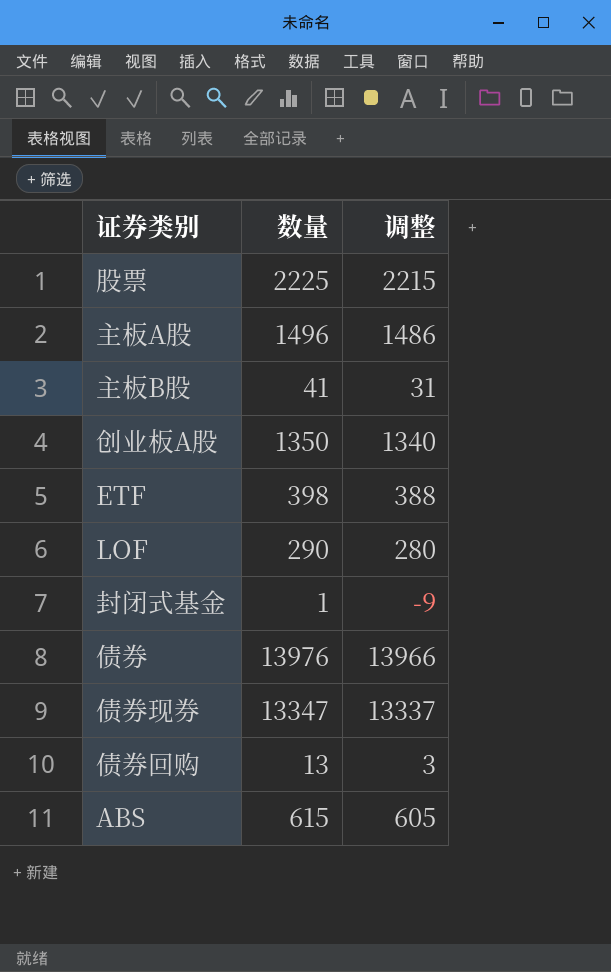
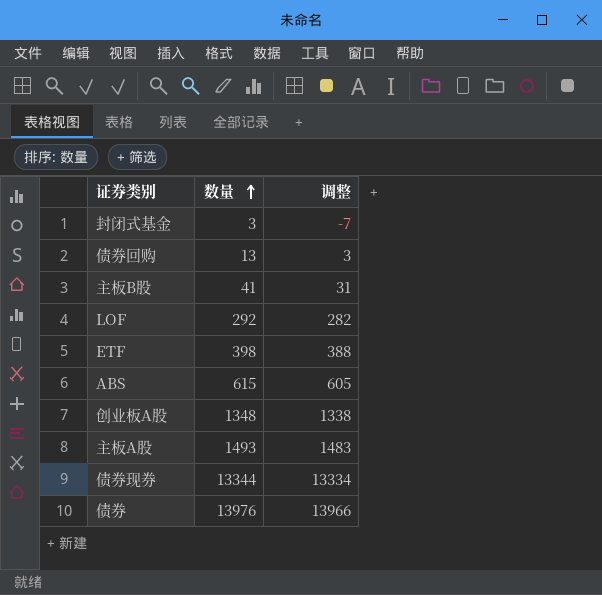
row order: none -> 数量 ascending
row 股票: 2225 | 2215 -> none
封闭式基金 | 数量: 1 -> 3
封闭式基金 | 调整: -9 -> -7
LOF | 数量: 290 -> 292
LOF | 调整: 280 -> 282
创业板A股 | 数量: 1350 -> 1348
创业板A股 | 调整: 1340 -> 1338
主板A股 | 数量: 1496 -> 1493
主板A股 | 调整: 1486 -> 1483
债券现券 | 数量: 13347 -> 13344
债券现券 | 调整: 13337 -> 13334

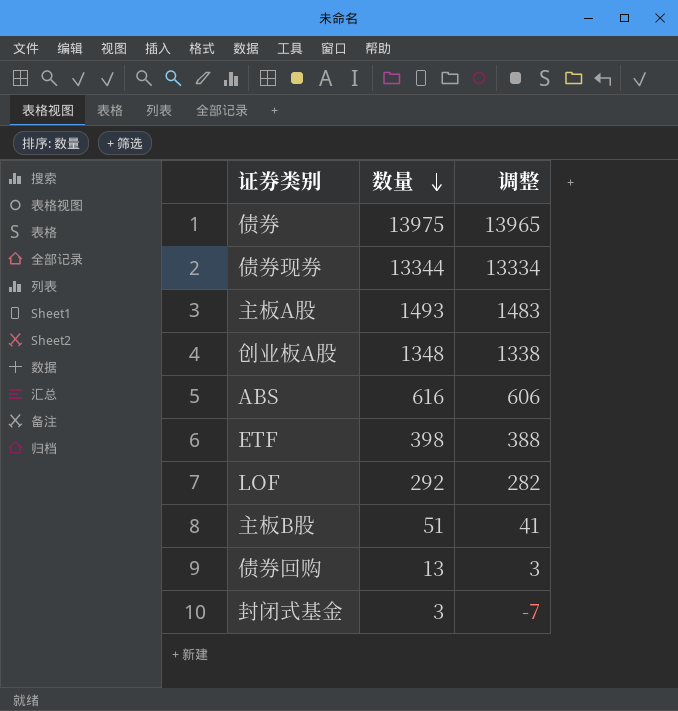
row order: 数量 ascending -> 数量 descending
债券 | 数量: 13976 -> 13975
债券 | 调整: 13966 -> 13965
ABS | 数量: 615 -> 616
ABS | 调整: 605 -> 606
主板B股 | 数量: 41 -> 51
主板B股 | 调整: 31 -> 41

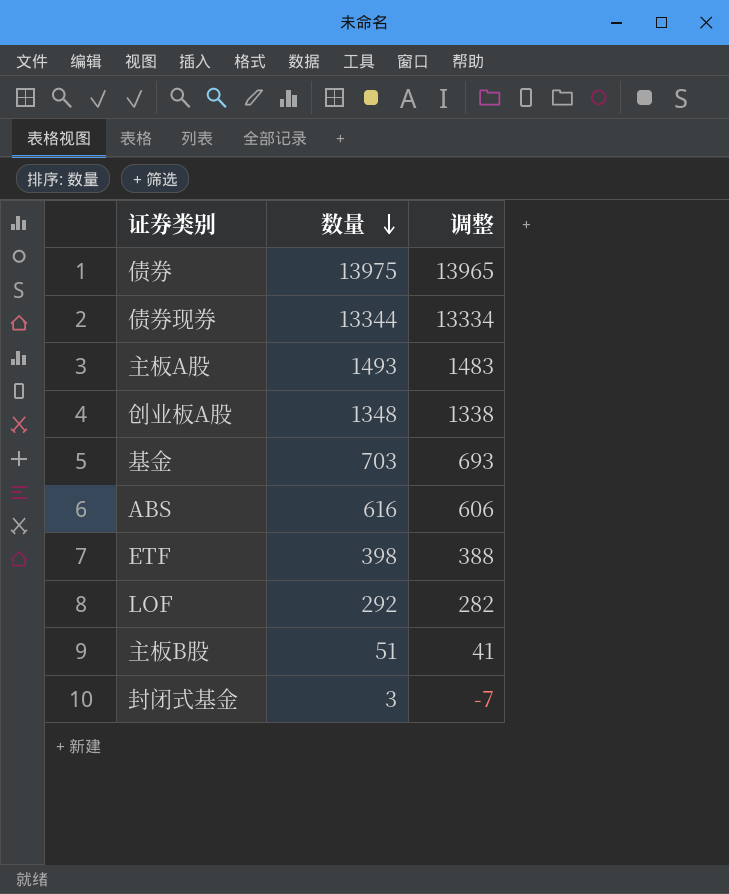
row 债券回购: 13 | 3 -> none
row 基金: none -> 703 | 693

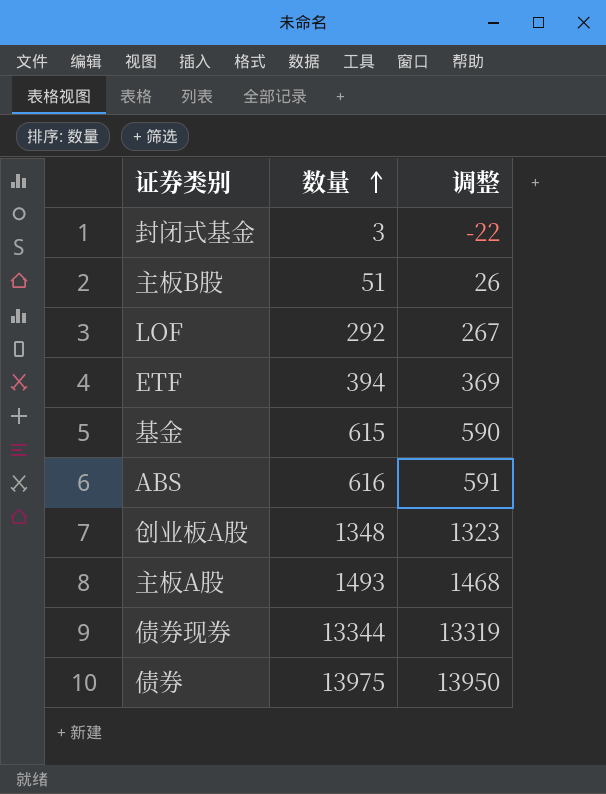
row order: 数量 descending -> 数量 ascending
column 调整 | formula: [数量] - 10 -> [数量] - 25
ETF | 数量: 398 -> 394
基金 | 数量: 703 -> 615

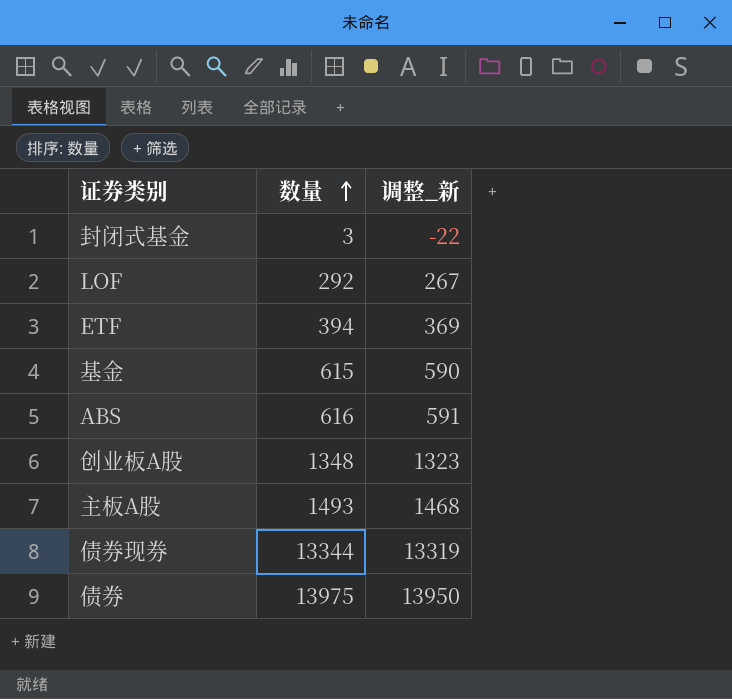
column name: 调整 -> 调整_新
row 主板B股: 51 | 26 -> none

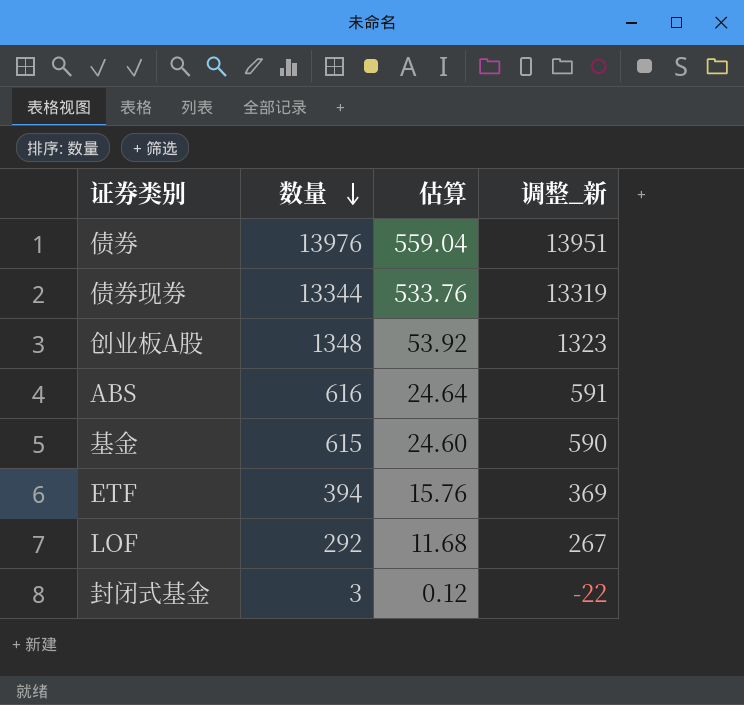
row order: 数量 ascending -> 数量 descending
column 估算 | formula: none -> [数量] * 0.04
row 主板A股: 1493 | 1468 -> none
债券 | 数量: 13975 -> 13976
债券 | 调整_新: 13950 -> 13951

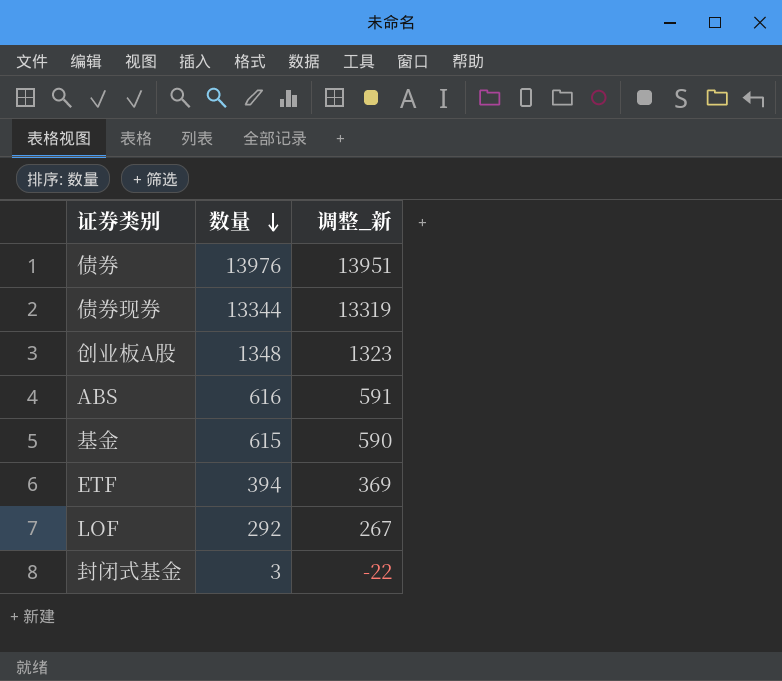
column 估算 | formula: [数量] * 0.04 -> none

